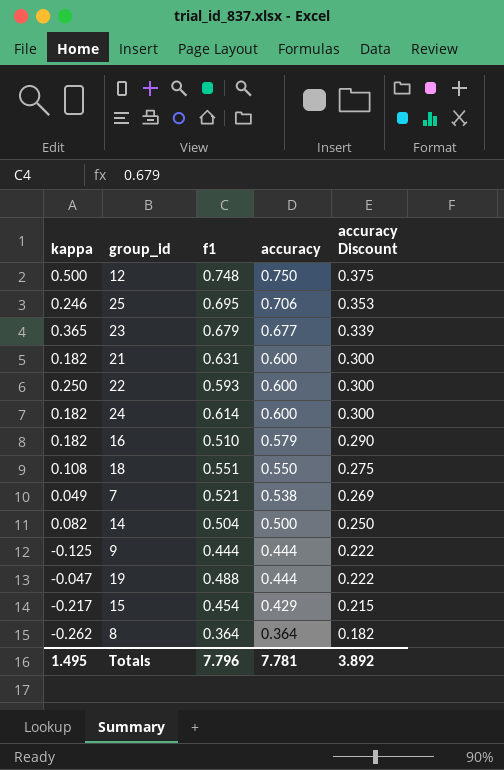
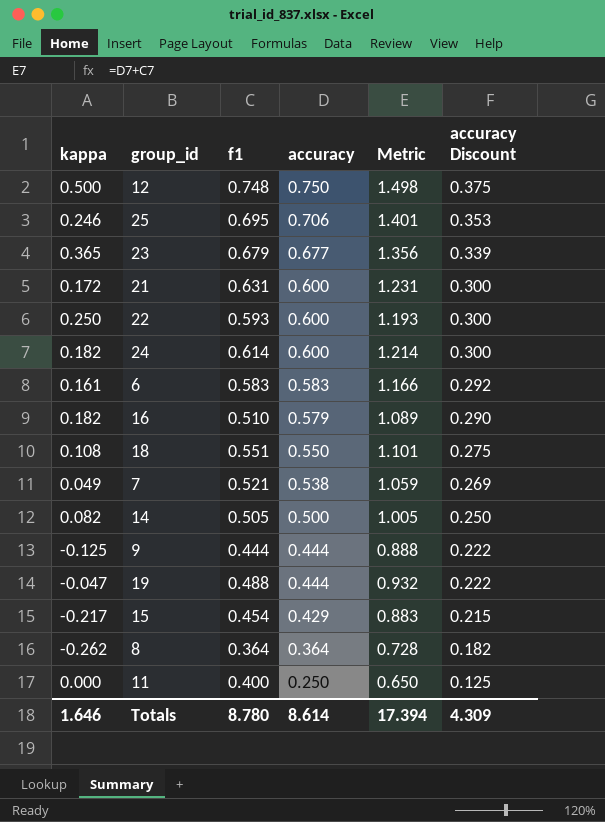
column Metric | formula: none -> [f1] + [accuracy]
21 | kappa: 0.182 -> 0.172
row 6: none -> 0.161 | 0.583 | 0.583 | 1.166 | 0.292
14 | f1: 0.504 -> 0.505
row 11: none -> 0.000 | 0.400 | 0.250 | 0.650 | 0.125
Totals | kappa: 1.495 -> 1.646
Totals | f1: 7.796 -> 8.780
Totals | accuracy: 7.781 -> 8.614
Totals | accuracy Discount: 3.892 -> 4.309

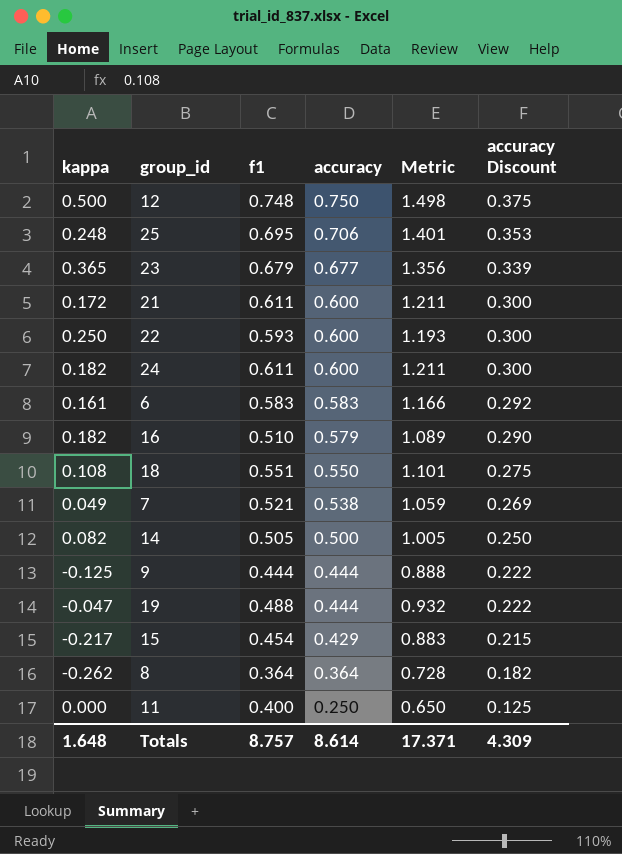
25 | kappa: 0.246 -> 0.248
21 | f1: 0.631 -> 0.611
21 | Metric: 1.231 -> 1.211
24 | f1: 0.614 -> 0.611
24 | Metric: 1.214 -> 1.211
Totals | kappa: 1.646 -> 1.648
Totals | f1: 8.780 -> 8.757
Totals | Metric: 17.394 -> 17.371

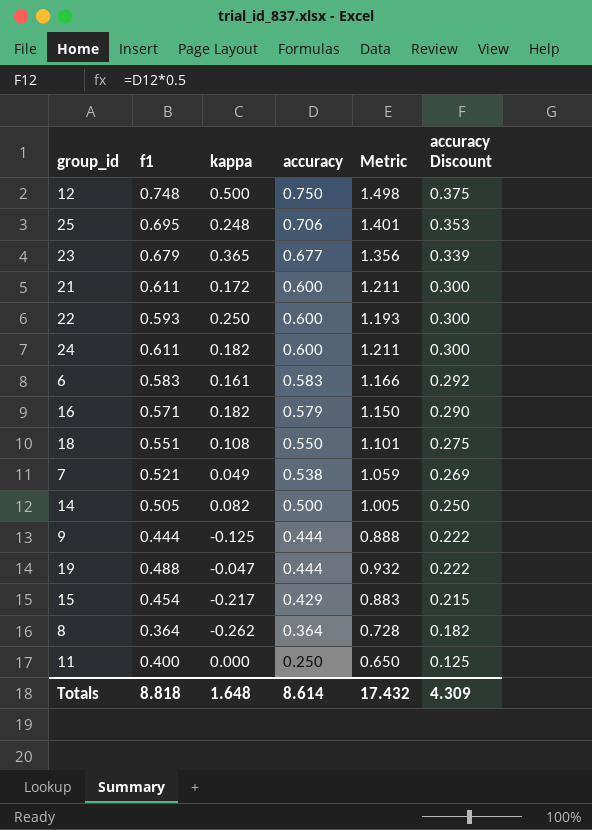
column kappa | position: 1 -> 3
16 | f1: 0.510 -> 0.571
16 | Metric: 1.089 -> 1.150
Totals | f1: 8.757 -> 8.818
Totals | Metric: 17.371 -> 17.432

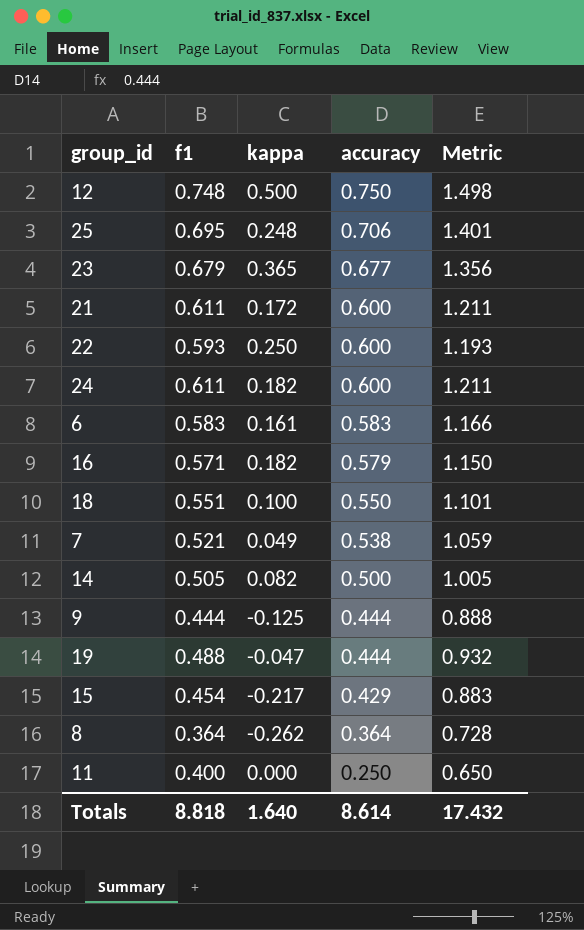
column accuracy Discount | formula: [accuracy] * 0.5 -> none
18 | kappa: 0.108 -> 0.100
Totals | kappa: 1.648 -> 1.640

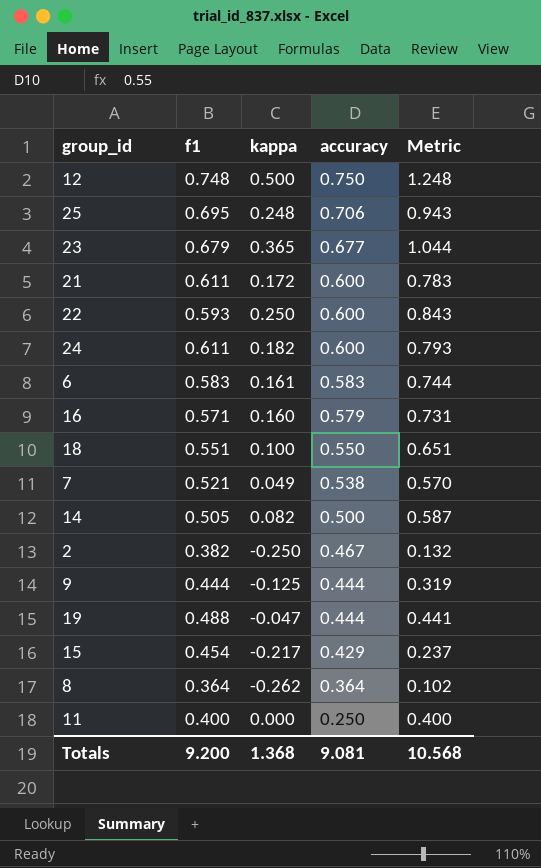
column Metric | formula: [f1] + [accuracy] -> [f1] + [kappa]
16 | kappa: 0.182 -> 0.160
row 2: none -> 0.382 | -0.250 | 0.467 | 0.132
Totals | f1: 8.818 -> 9.200
Totals | kappa: 1.640 -> 1.368
Totals | accuracy: 8.614 -> 9.081
Totals | Metric: 17.432 -> 10.568

